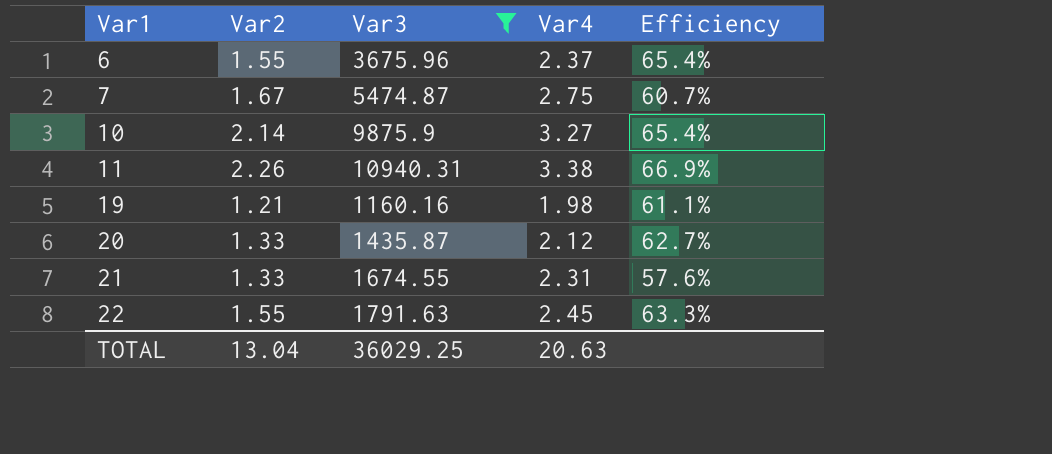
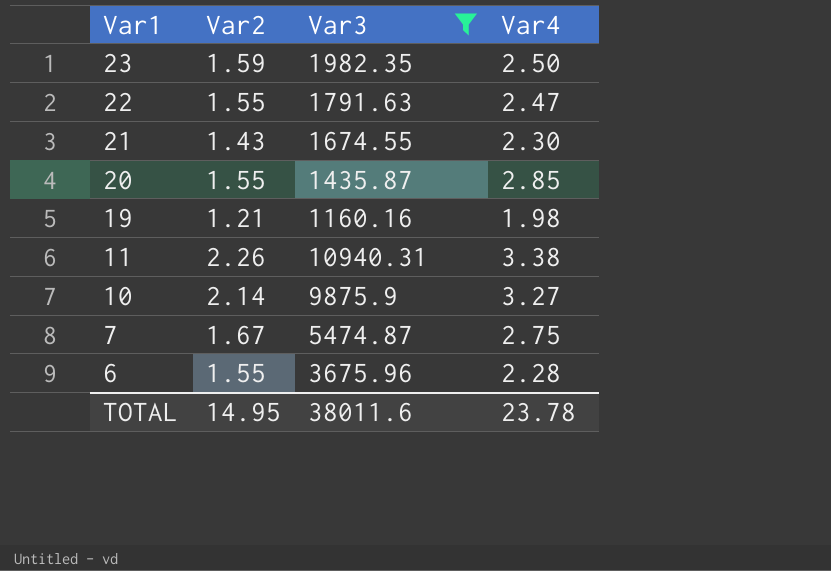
row order: Var1 ascending -> Var1 descending
column Efficiency | formula: [Var2] / [Var4] -> none
row 23: none -> 1.59 | 1982.35 | 2.50
22 | Var4: 2.45 -> 2.47
21 | Var2: 1.33 -> 1.43
21 | Var4: 2.31 -> 2.30
20 | Var2: 1.33 -> 1.55
20 | Var4: 2.12 -> 2.85
6 | Var4: 2.37 -> 2.28
TOTAL | Var2: 13.04 -> 14.95
TOTAL | Var3: 36029.25 -> 38011.6
TOTAL | Var4: 20.63 -> 23.78

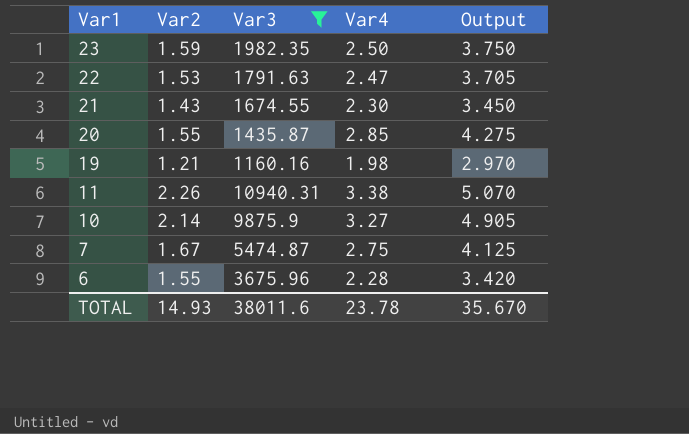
column Output | formula: none -> [Var4] * 1.5
22 | Var2: 1.55 -> 1.53
TOTAL | Var2: 14.95 -> 14.93

